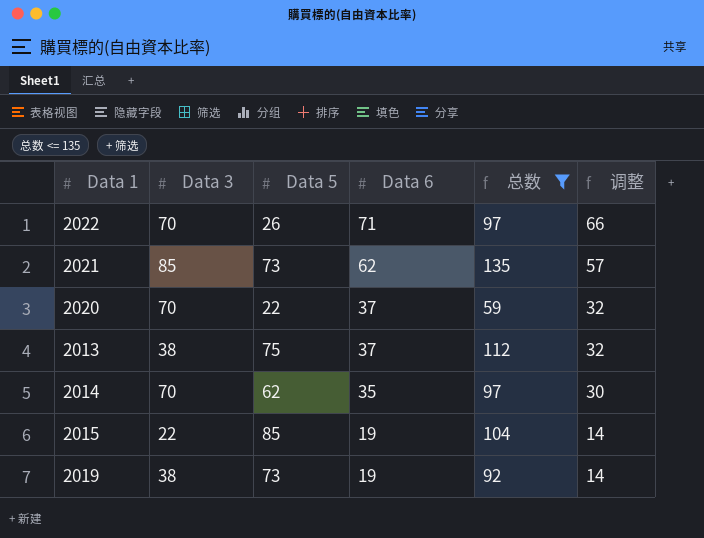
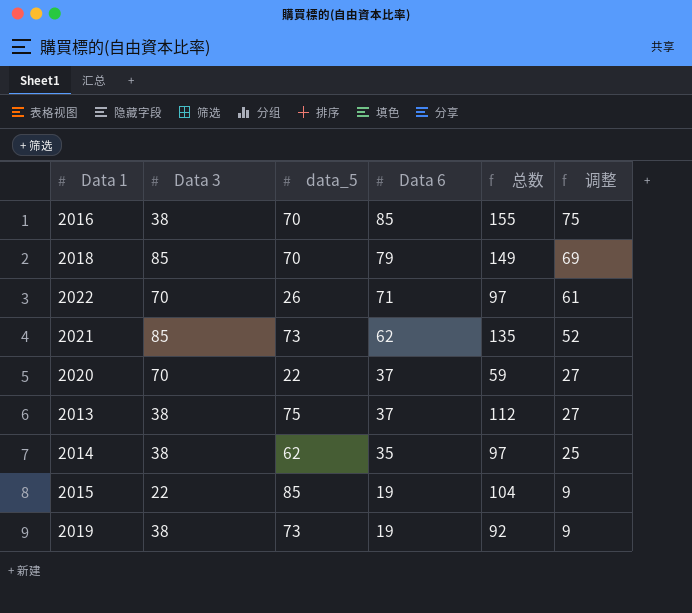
filter: 总数 <= 135 -> none
column name: Data 5 -> data_5
column 调整 | formula: [Data 6] - 5 -> [Data 6] - 10
2014 | Data 3: 70 -> 38

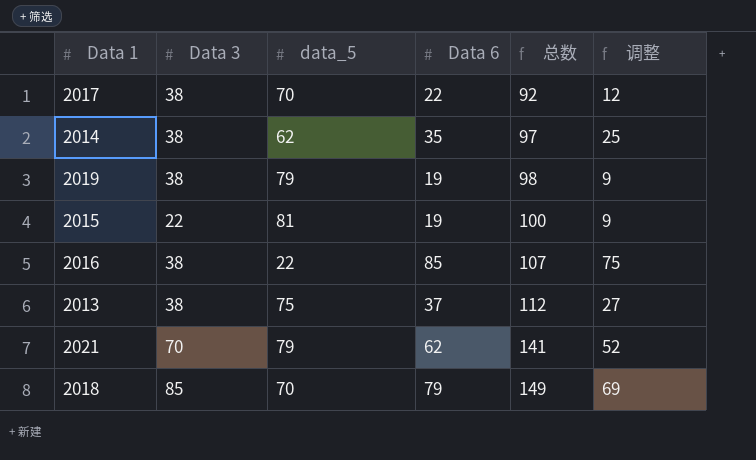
row order: Data 6 descending -> 总数 ascending
row 2022: 70 | 26 | 71 | 97 | 61 -> none
row 2020: 70 | 22 | 37 | 59 | 27 -> none
row 2017: none -> 38 | 70 | 22 | 92 | 12
2019 | data_5: 73 -> 79
2019 | 总数: 92 -> 98
2015 | data_5: 85 -> 81
2015 | 总数: 104 -> 100
2016 | data_5: 70 -> 22
2016 | 总数: 155 -> 107
2021 | Data 3: 85 -> 70
2021 | data_5: 73 -> 79
2021 | 总数: 135 -> 141

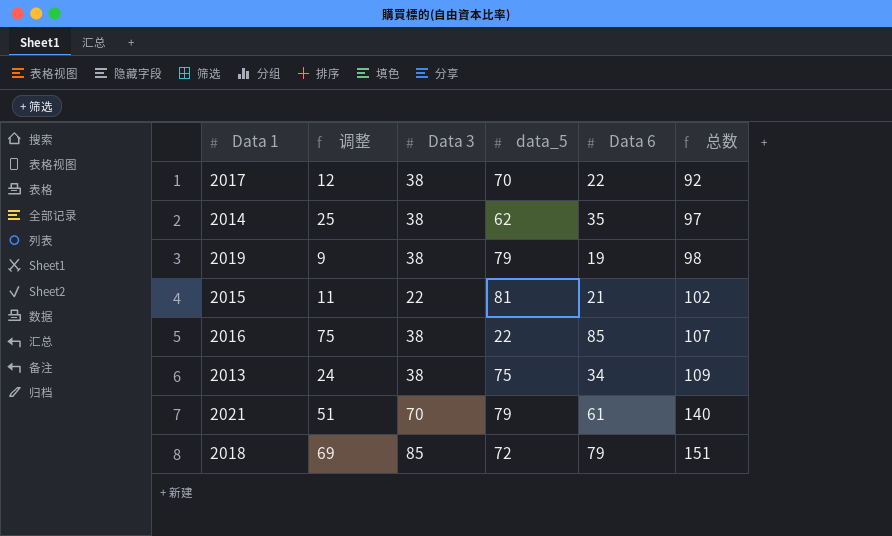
column 调整 | position: 6 -> 2
2015 | 调整: 9 -> 11
2015 | Data 6: 19 -> 21
2015 | 总数: 100 -> 102
2013 | 调整: 27 -> 24
2013 | Data 6: 37 -> 34
2013 | 总数: 112 -> 109
2021 | 调整: 52 -> 51
2021 | Data 6: 62 -> 61
2021 | 总数: 141 -> 140
2018 | data_5: 70 -> 72
2018 | 总数: 149 -> 151

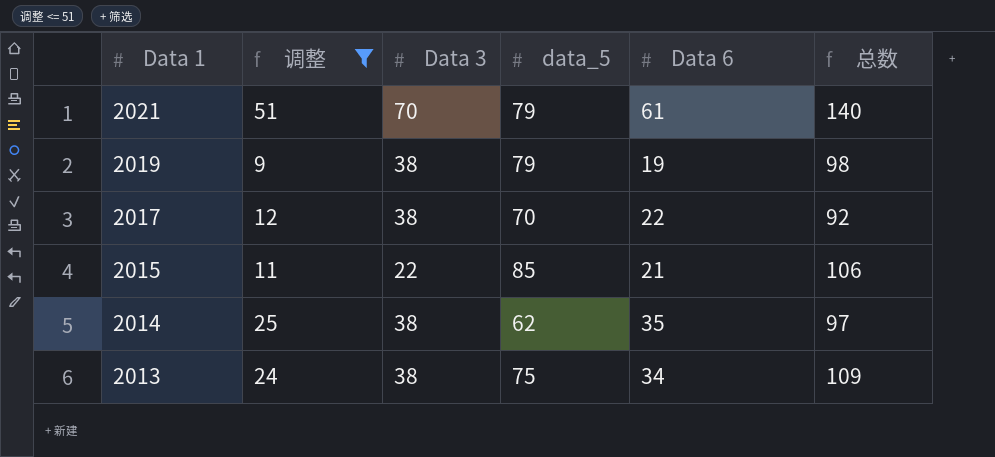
filter: none -> 调整 <= 51
row order: 总数 ascending -> Data 1 descending
2015 | data_5: 81 -> 85
2015 | 总数: 102 -> 106

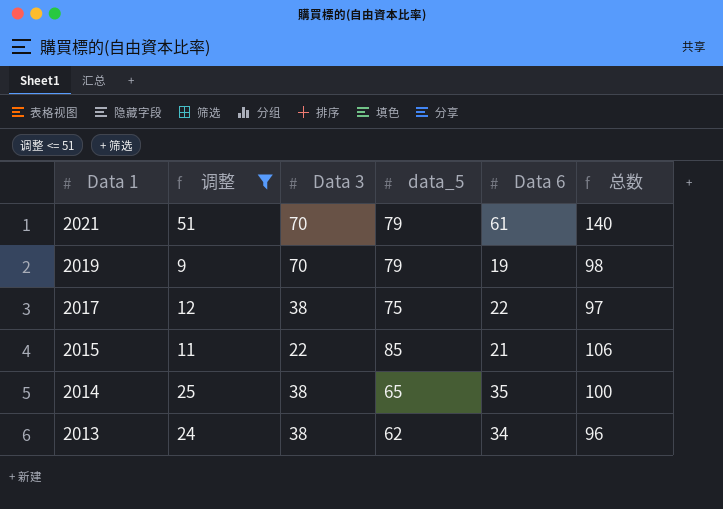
2019 | Data 3: 38 -> 70
2017 | data_5: 70 -> 75
2017 | 总数: 92 -> 97
2014 | data_5: 62 -> 65
2014 | 总数: 97 -> 100
2013 | data_5: 75 -> 62
2013 | 总数: 109 -> 96

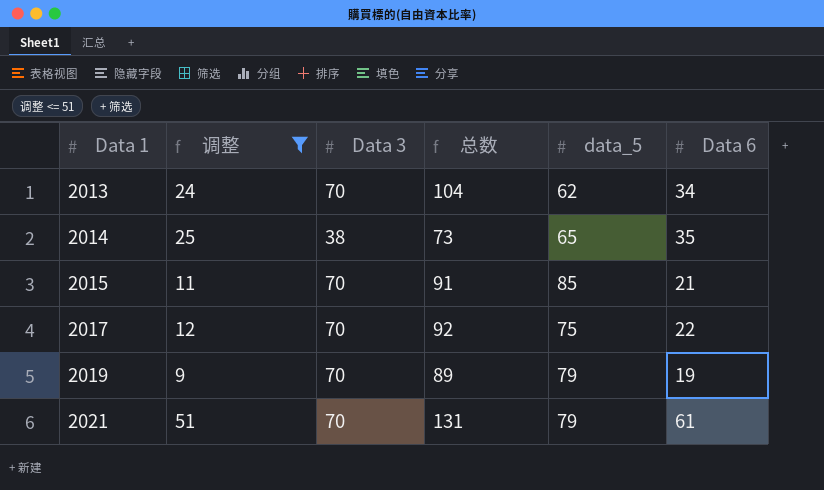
row order: Data 1 descending -> Data 1 ascending
column 总数 | formula: [data_5] + [Data 6] -> [Data 3] + [Data 6]
column 总数 | position: 6 -> 4
2013 | Data 3: 38 -> 70
2015 | Data 3: 22 -> 70
2017 | Data 3: 38 -> 70

